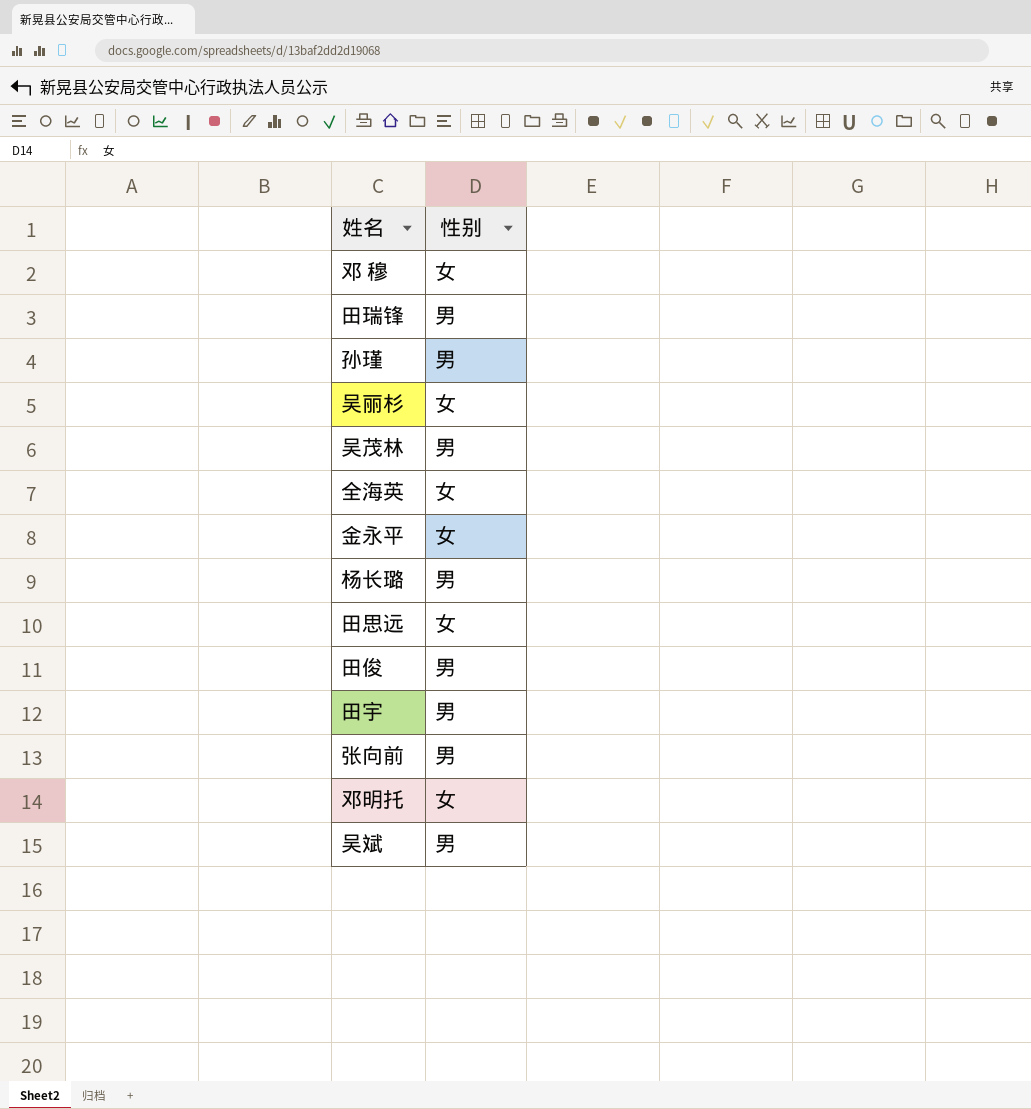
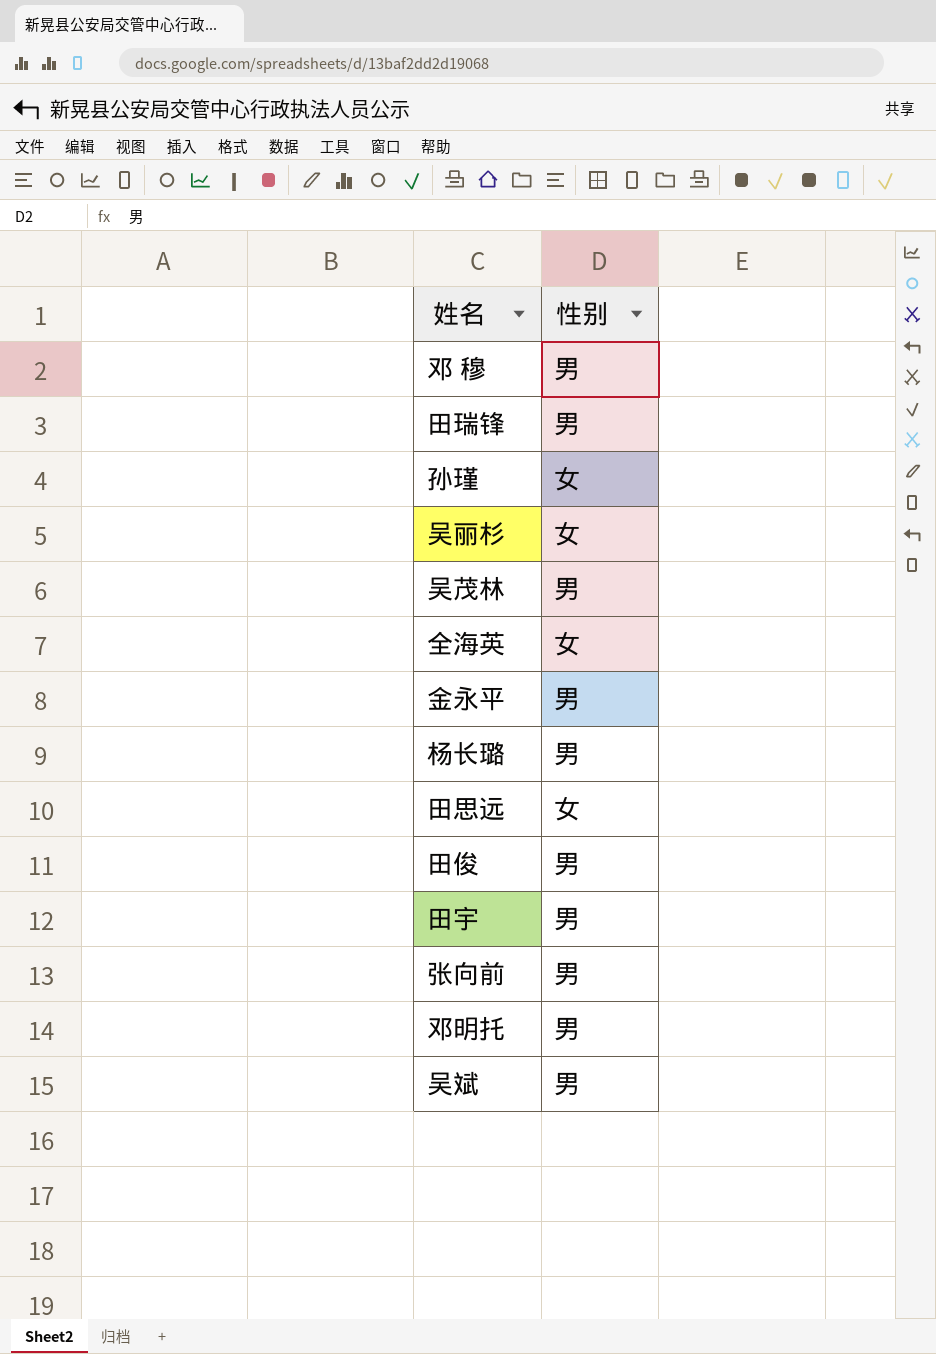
邓 穆 | 性别: 女 -> 男
孙瑾 | 性别: 男 -> 女
金永平 | 性别: 女 -> 男
邓明托 | 性别: 女 -> 男

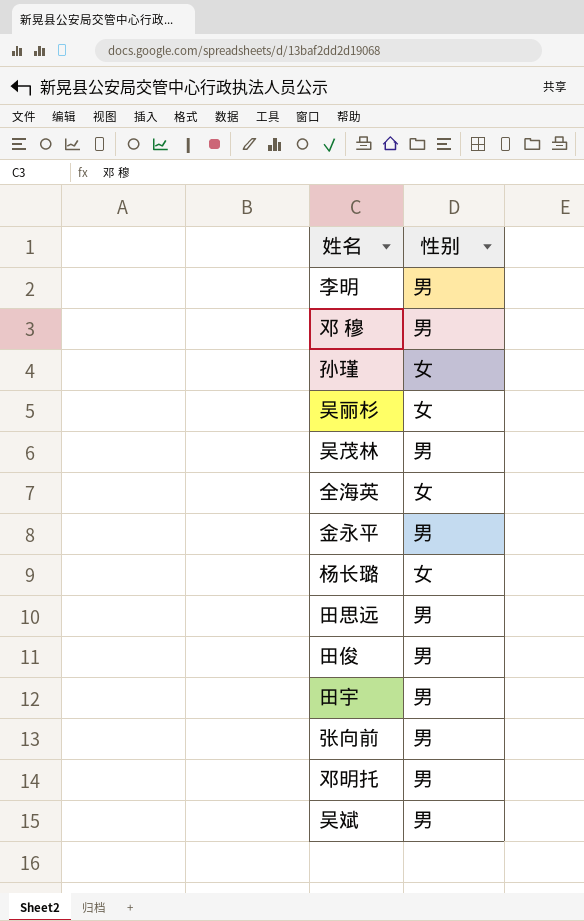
row 田瑞锋: 男 -> none
row 李明: none -> 男
杨长璐 | 性别: 男 -> 女
田思远 | 性别: 女 -> 男

